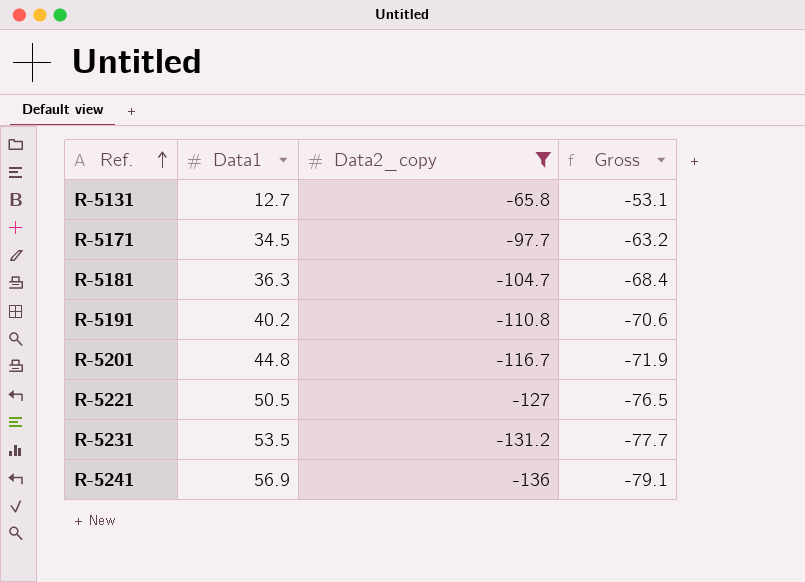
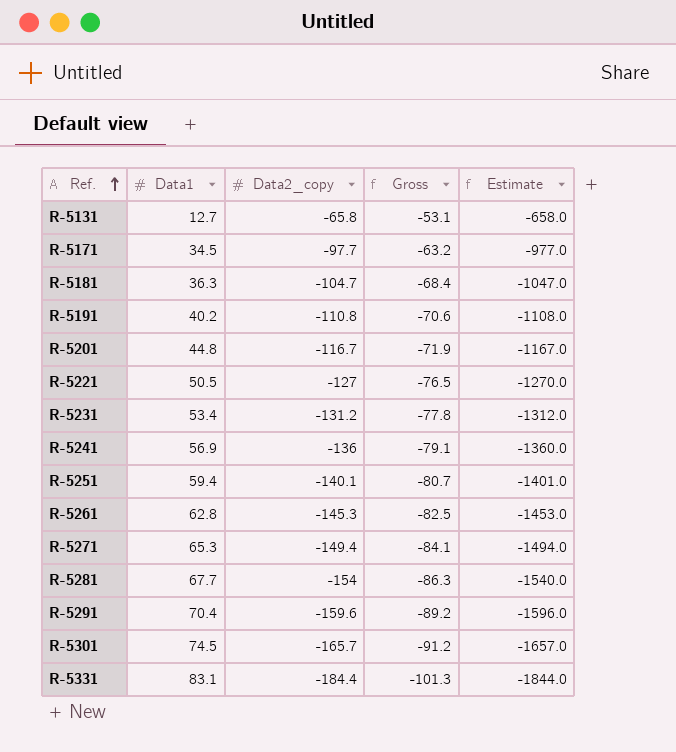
filter: Data2_copy >= -136 -> none
column Estimate | formula: none -> [Data2_copy] * 10
R-5231 | Data1: 53.5 -> 53.4
R-5231 | Gross: -77.7 -> -77.8

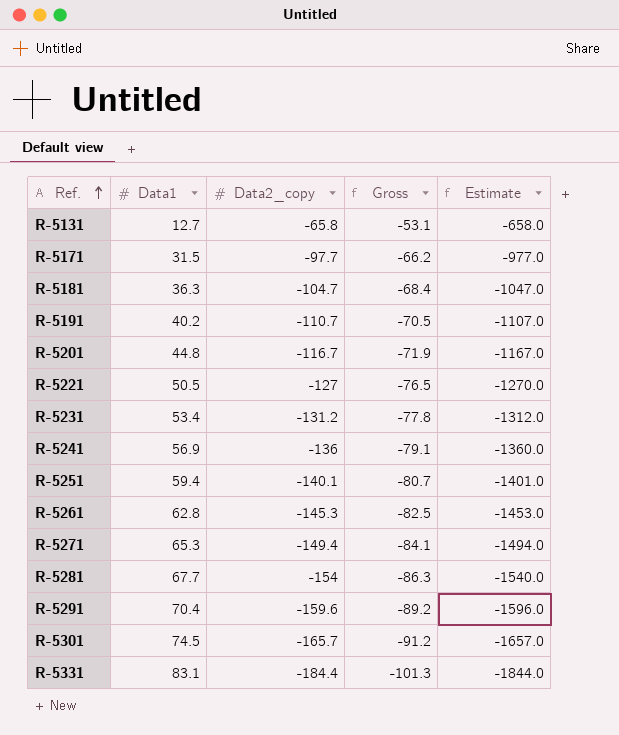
R-5171 | Data1: 34.5 -> 31.5
R-5171 | Gross: -63.2 -> -66.2
R-5191 | Data2_copy: -110.8 -> -110.7
R-5191 | Gross: -70.6 -> -70.5
R-5191 | Estimate: -1108.0 -> -1107.0

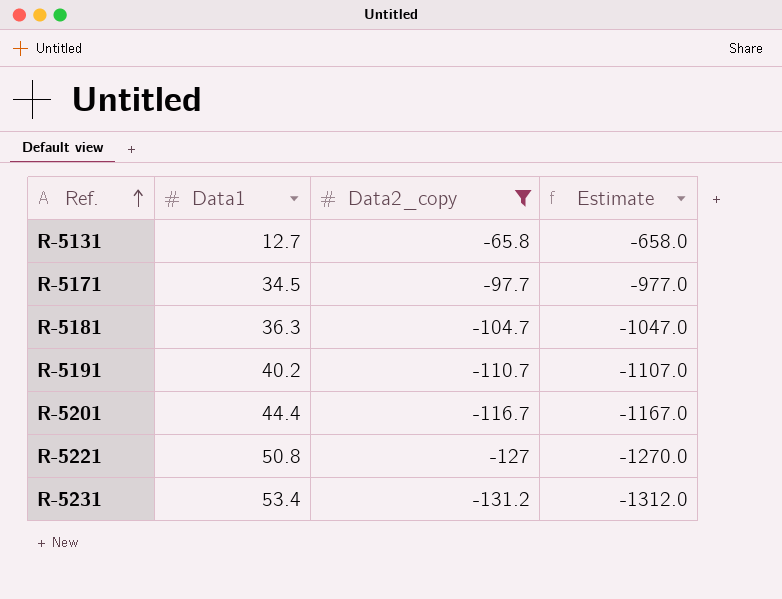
filter: none -> Data2_copy >= -131.2
column Gross | formula: [Data1] + [Data2_copy] -> none
R-5171 | Data1: 31.5 -> 34.5
R-5201 | Data1: 44.8 -> 44.4
R-5221 | Data1: 50.5 -> 50.8

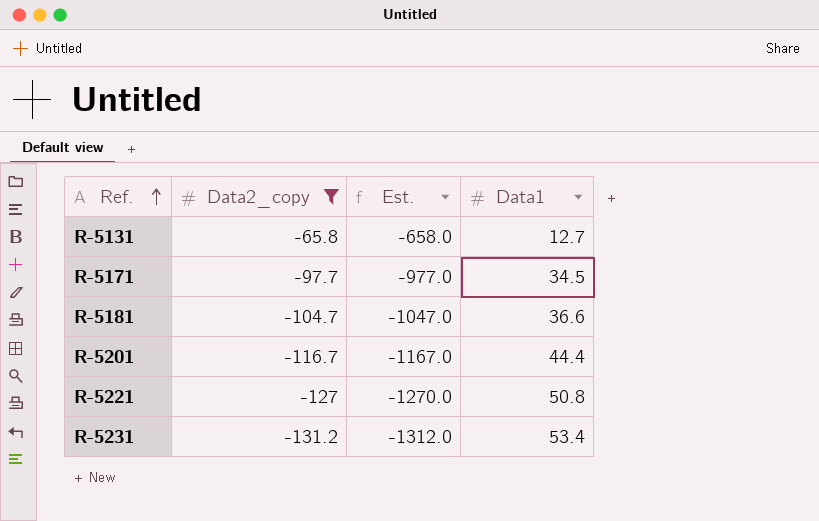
column name: Estimate -> Est.
column Data1 | position: 2 -> 4
row R-5191: 40.2 | -110.7 | -1107.0 -> none
R-5181 | Data1: 36.3 -> 36.6

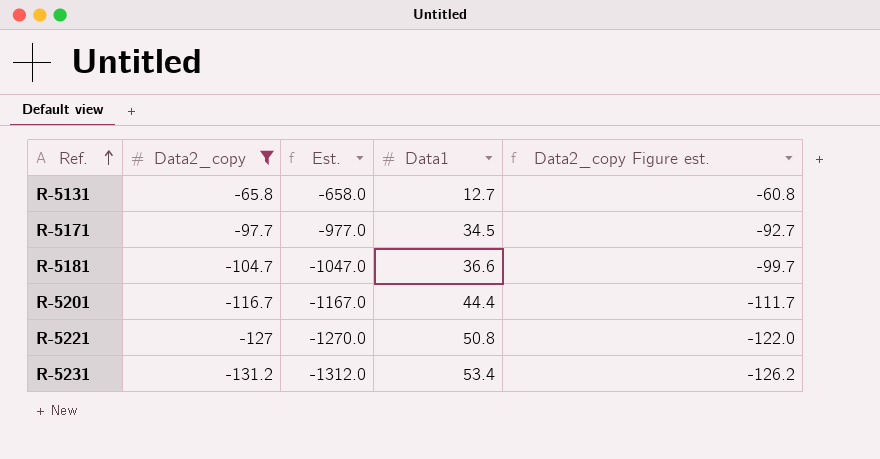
column Data2_copy Figure est. | formula: none -> [Data2_copy] + 5

